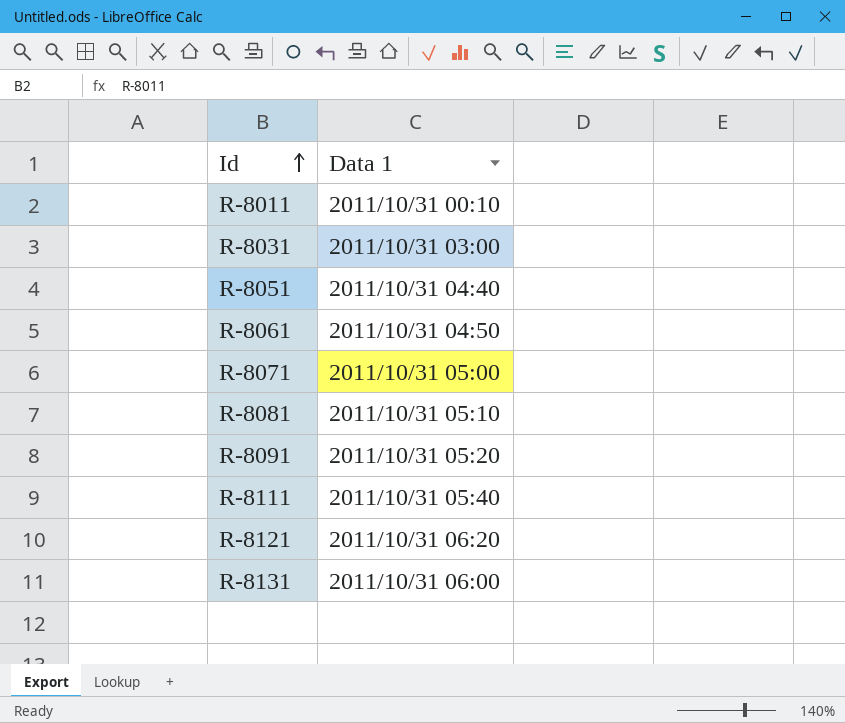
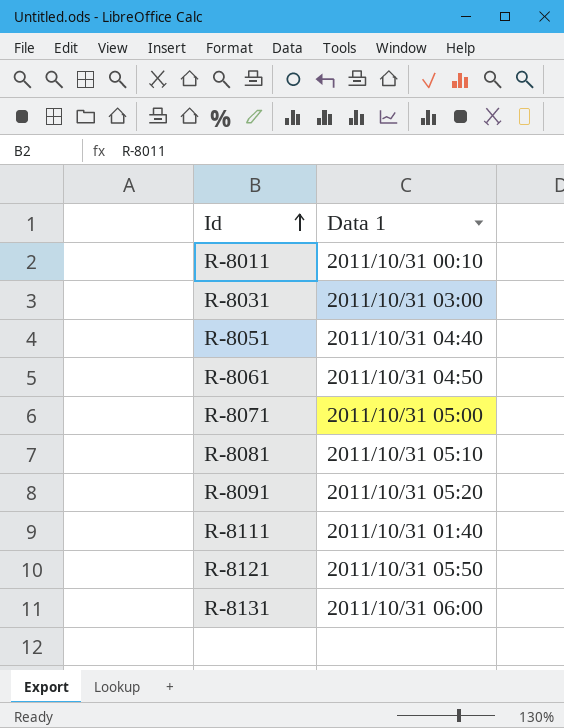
R-8111 | Data 1: 2011/10/31 05:40 -> 2011/10/31 01:40
R-8121 | Data 1: 2011/10/31 06:20 -> 2011/10/31 05:50

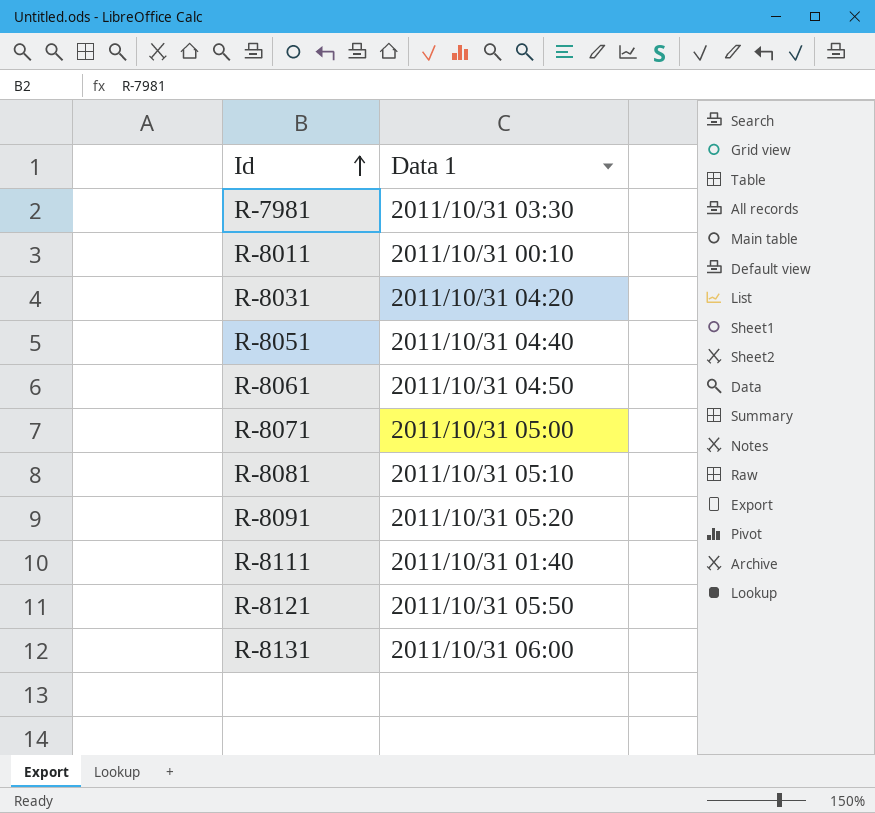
row R-7981: none -> 2011/10/31 03:30
R-8031 | Data 1: 2011/10/31 03:00 -> 2011/10/31 04:20

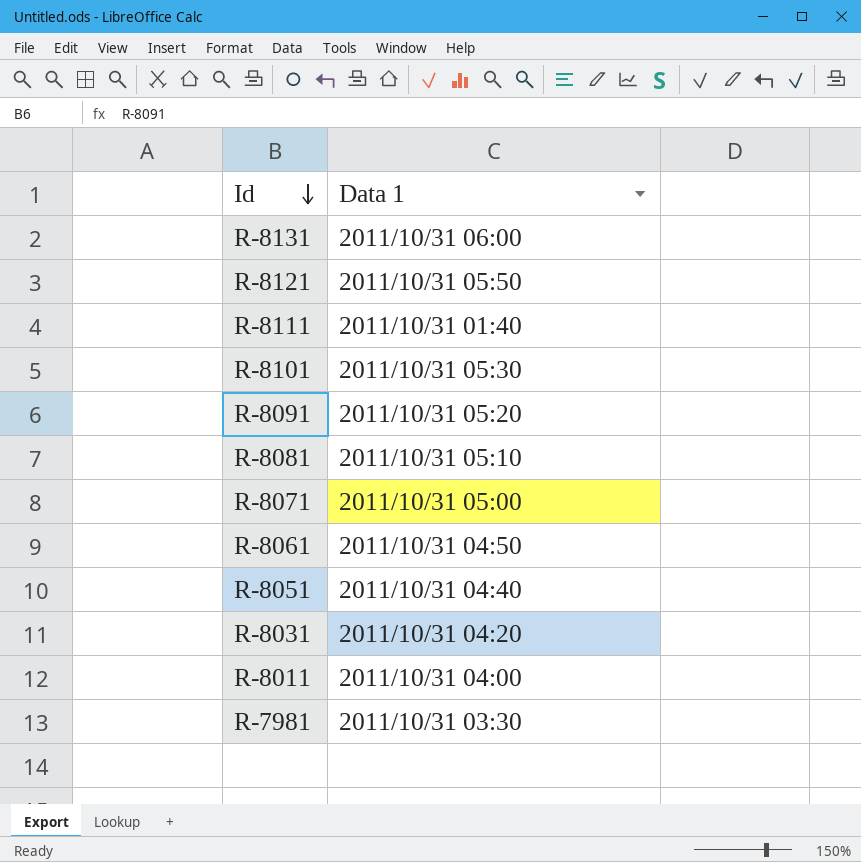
row order: Id ascending -> Id descending
row R-8101: none -> 2011/10/31 05:30
R-8011 | Data 1: 2011/10/31 00:10 -> 2011/10/31 04:00

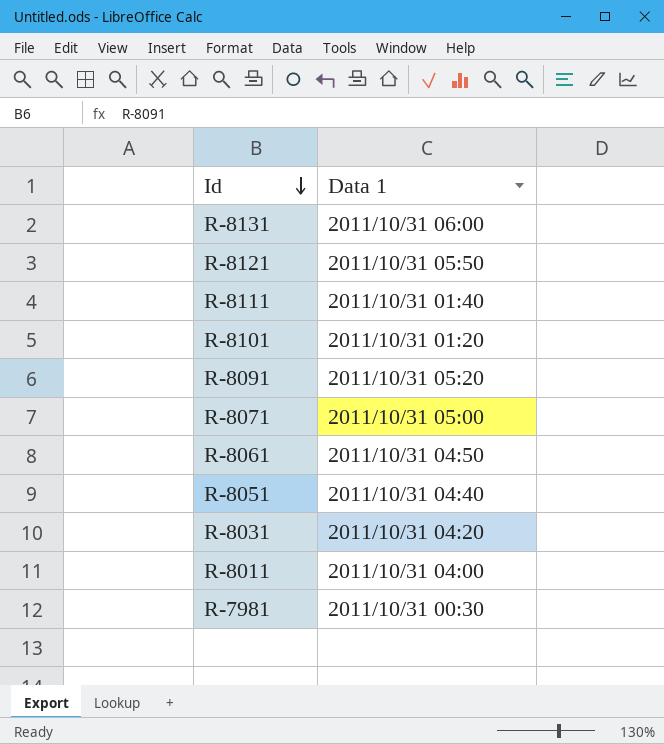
row R-8081: 2011/10/31 05:10 -> none
R-8101 | Data 1: 2011/10/31 05:30 -> 2011/10/31 01:20
R-7981 | Data 1: 2011/10/31 03:30 -> 2011/10/31 00:30

